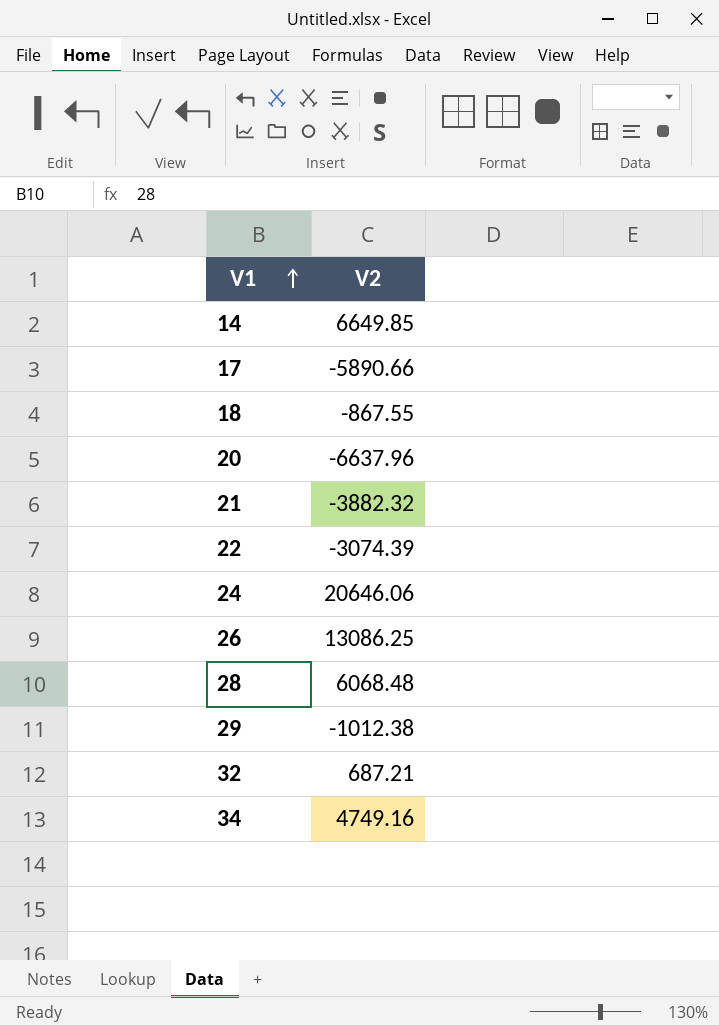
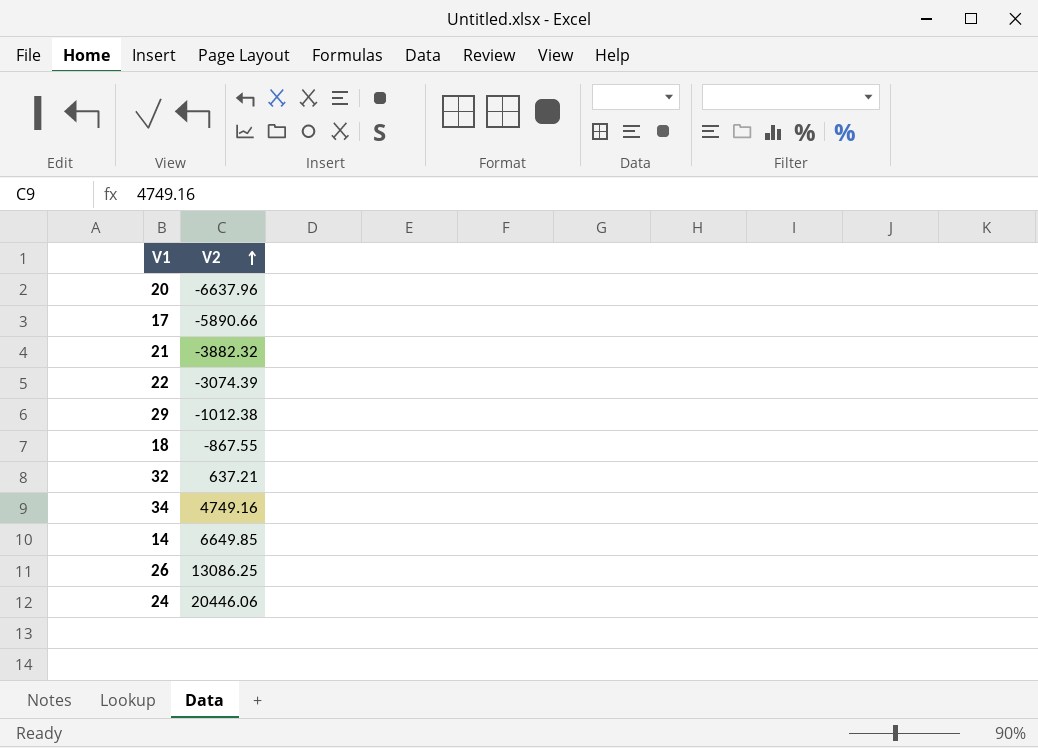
row order: V1 ascending -> V2 ascending
row 28: 6068.48 -> none
32 | V2: 687.21 -> 637.21
24 | V2: 20646.06 -> 20446.06

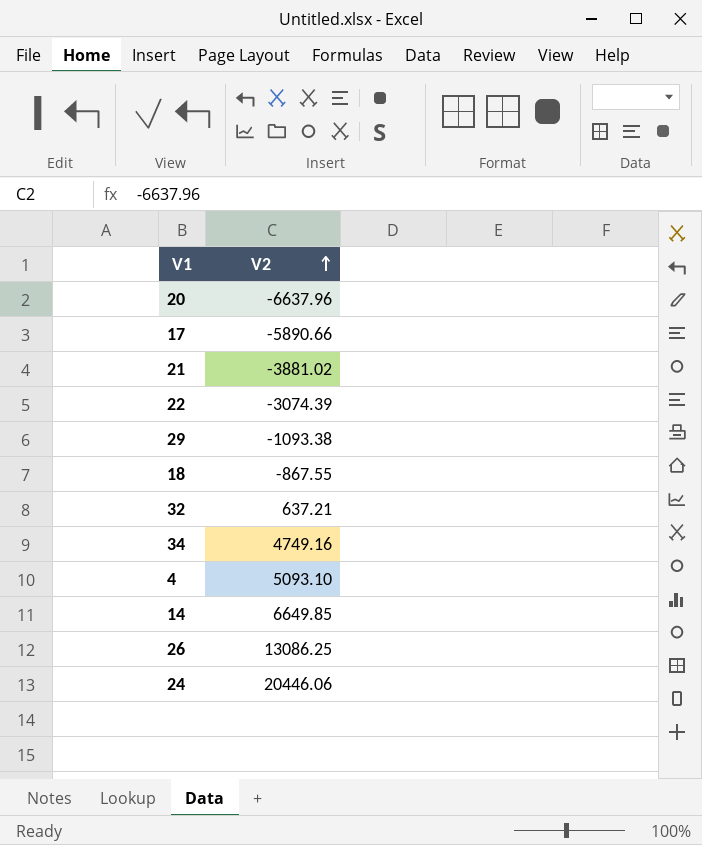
21 | V2: -3882.32 -> -3881.02
29 | V2: -1012.38 -> -1093.38
row 4: none -> 5093.10

